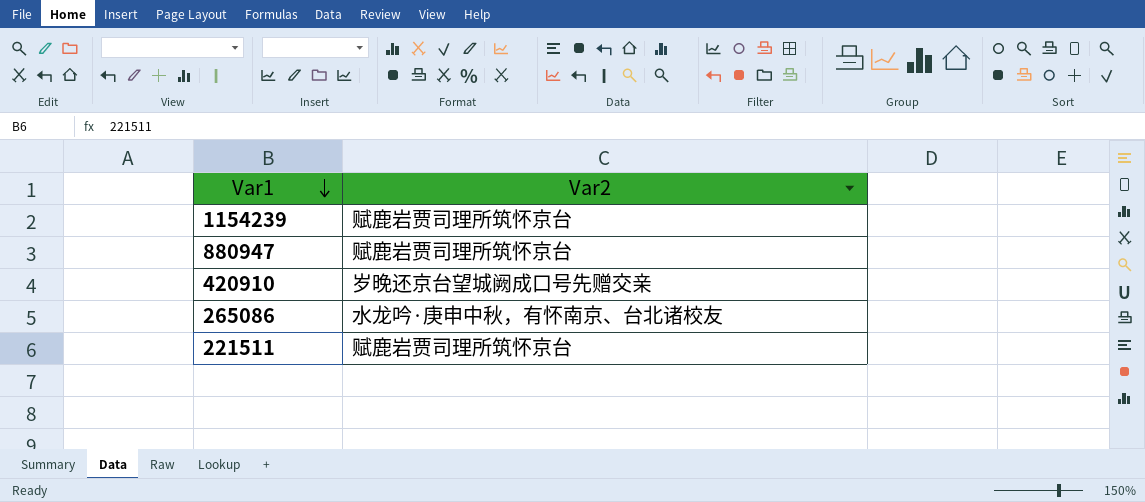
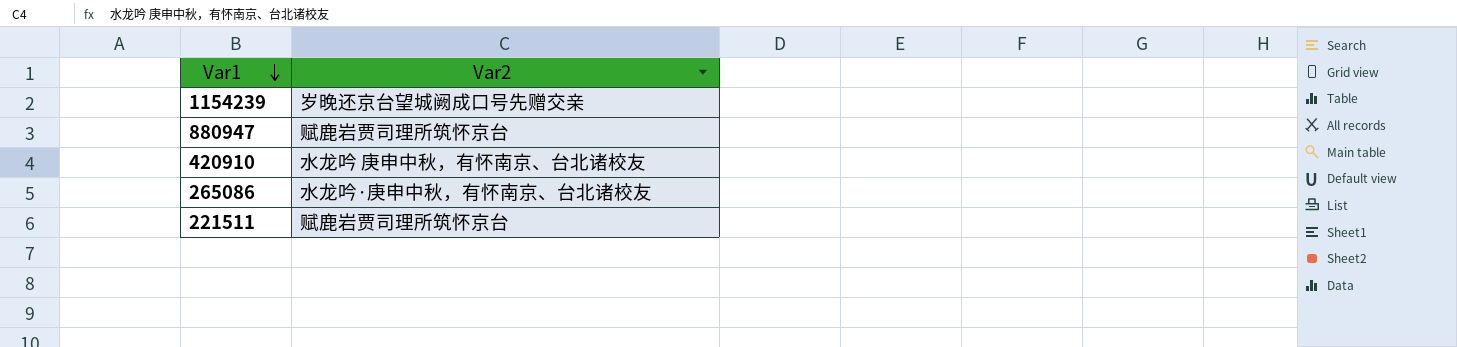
1154239 | Var2: 赋鹿岩贾司理所筑怀京台 -> 岁晚还京台望城阙成口号先赠交亲
420910 | Var2: 岁晚还京台望城阙成口号先赠交亲 -> 水龙吟 庚申中秋，有怀南京、台北诸校友

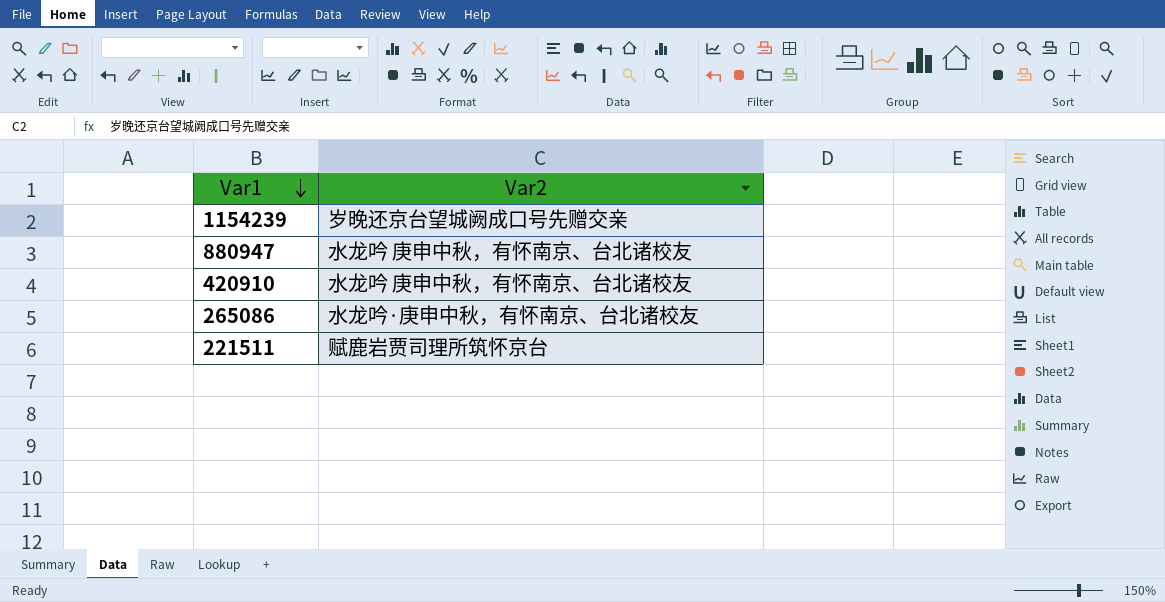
880947 | Var2: 赋鹿岩贾司理所筑怀京台 -> 水龙吟 庚申中秋，有怀南京、台北诸校友

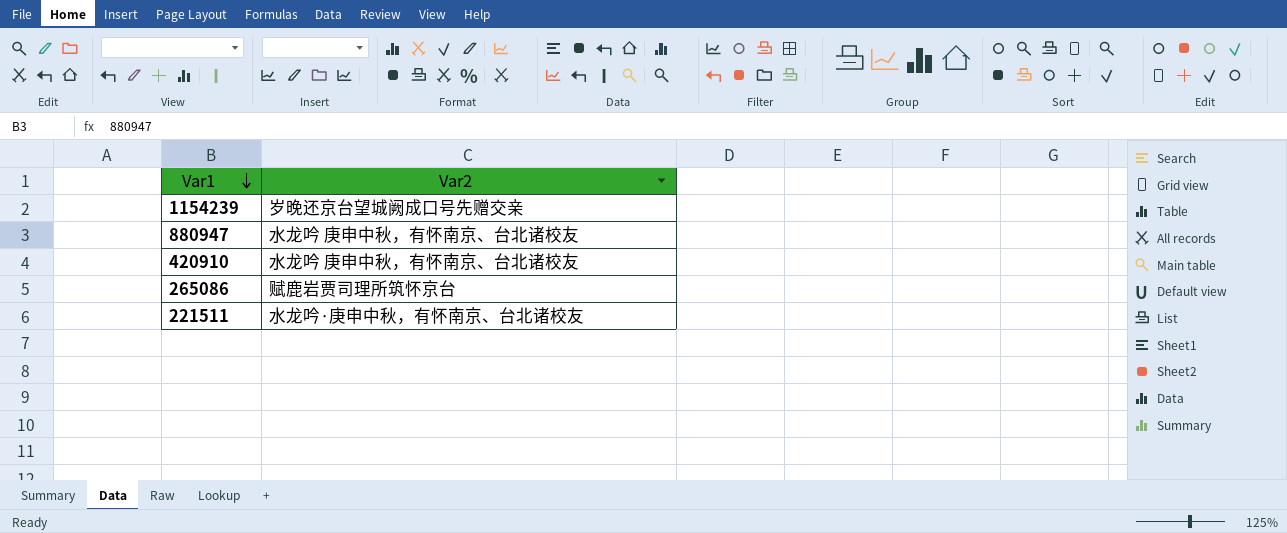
265086 | Var2: 水龙吟·庚申中秋，有怀南京、台北诸校友 -> 赋鹿岩贾司理所筑怀京台
221511 | Var2: 赋鹿岩贾司理所筑怀京台 -> 水龙吟·庚申中秋，有怀南京、台北诸校友

